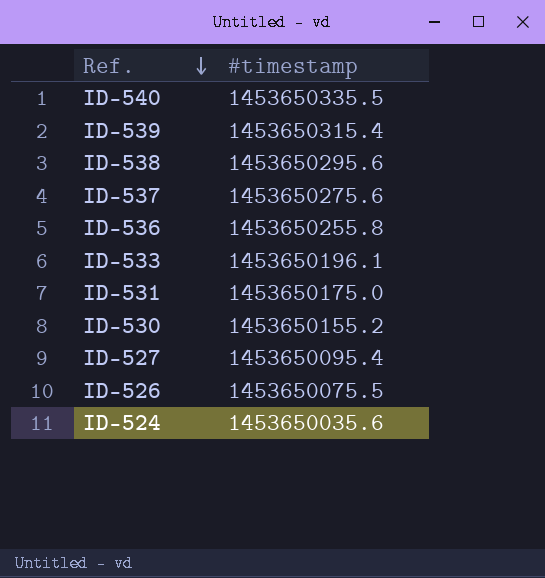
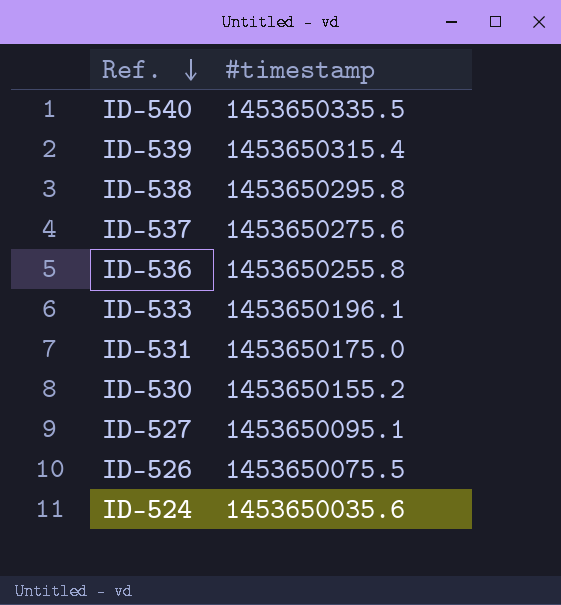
ID-538 | #timestamp: 1453650295.6 -> 1453650295.8
ID-527 | #timestamp: 1453650095.4 -> 1453650095.1

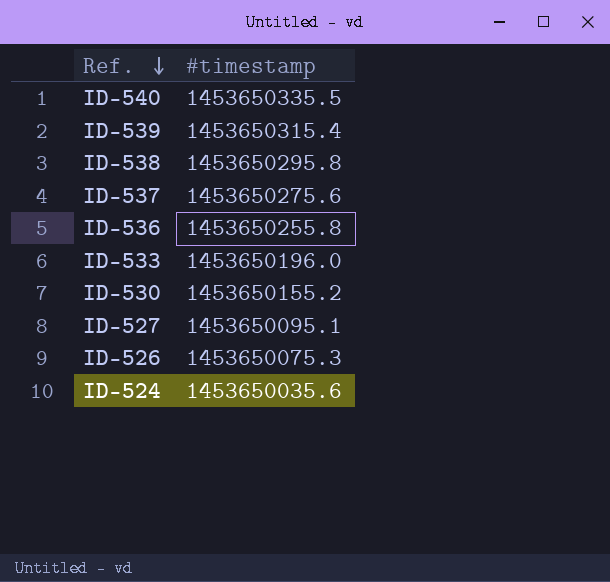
row ID-531: 1453650175.0 -> none
ID-533 | #timestamp: 1453650196.1 -> 1453650196.0
ID-526 | #timestamp: 1453650075.5 -> 1453650075.3

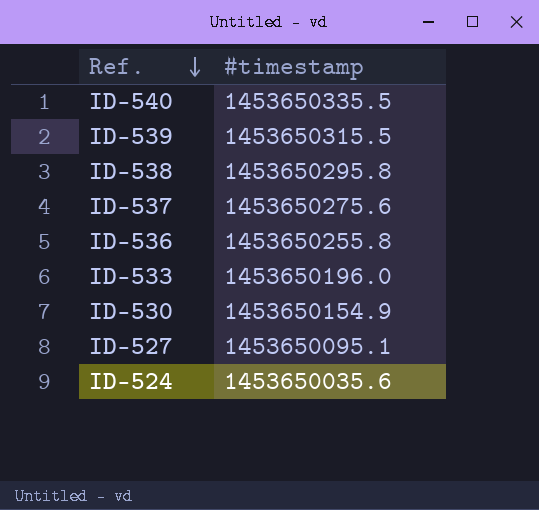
row ID-526: 1453650075.3 -> none
ID-539 | #timestamp: 1453650315.4 -> 1453650315.5
ID-530 | #timestamp: 1453650155.2 -> 1453650154.9

